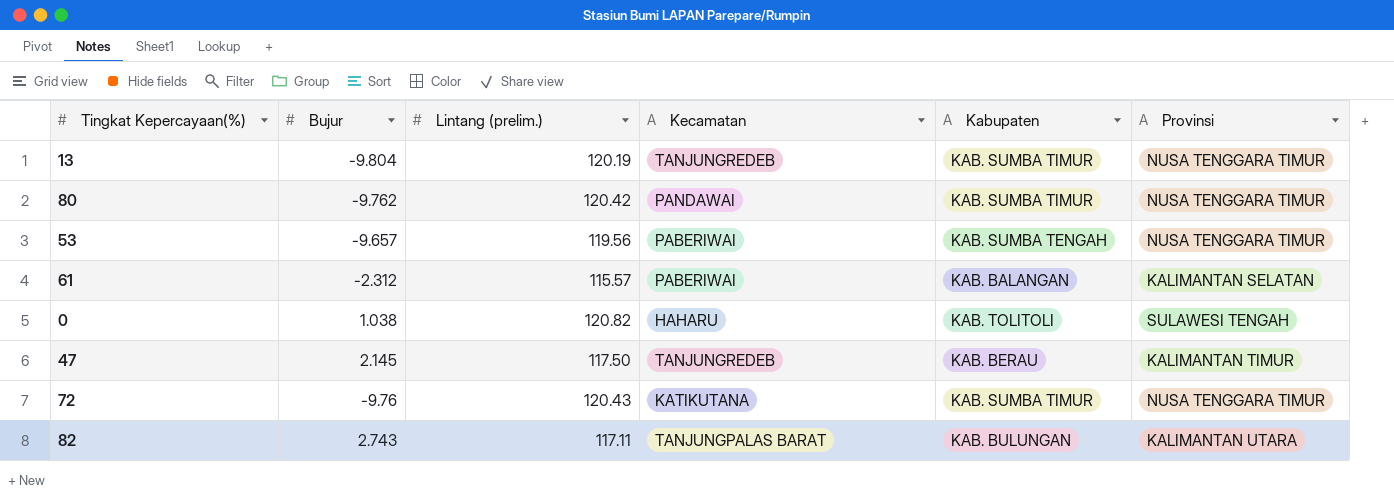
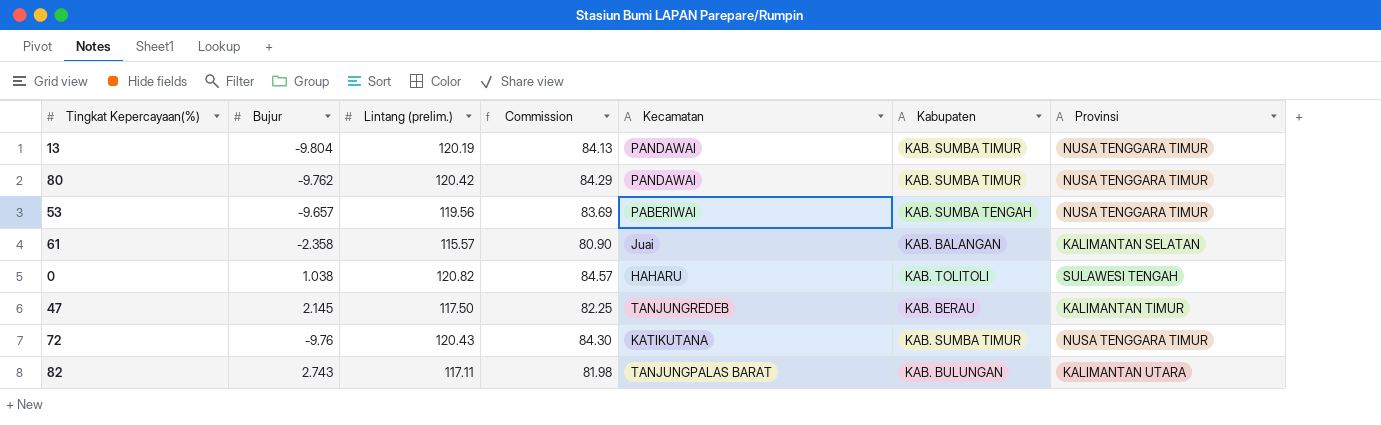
column Commission | formula: none -> [Lintang (prelim.)] * 0.7
13 | Kecamatan: TANJUNGREDEB -> PANDAWAI
61 | Bujur: -2.312 -> -2.358
61 | Kecamatan: PABERIWAI -> Juai

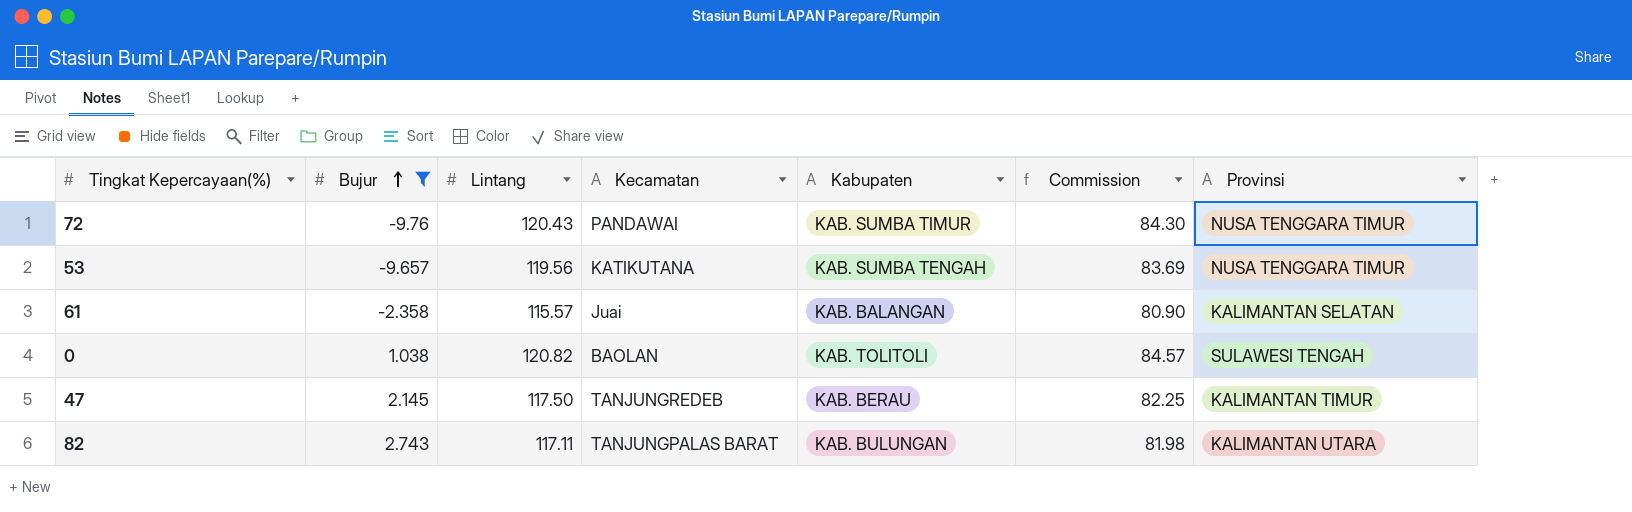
filter: none -> Bujur >= -9.76
row order: none -> Bujur ascending
column name: Lintang (prelim.) -> Lintang
column Commission | position: 4 -> 6
72 | Kecamatan: KATIKUTANA -> PANDAWAI
53 | Kecamatan: PABERIWAI -> KATIKUTANA
0 | Kecamatan: HAHARU -> BAOLAN

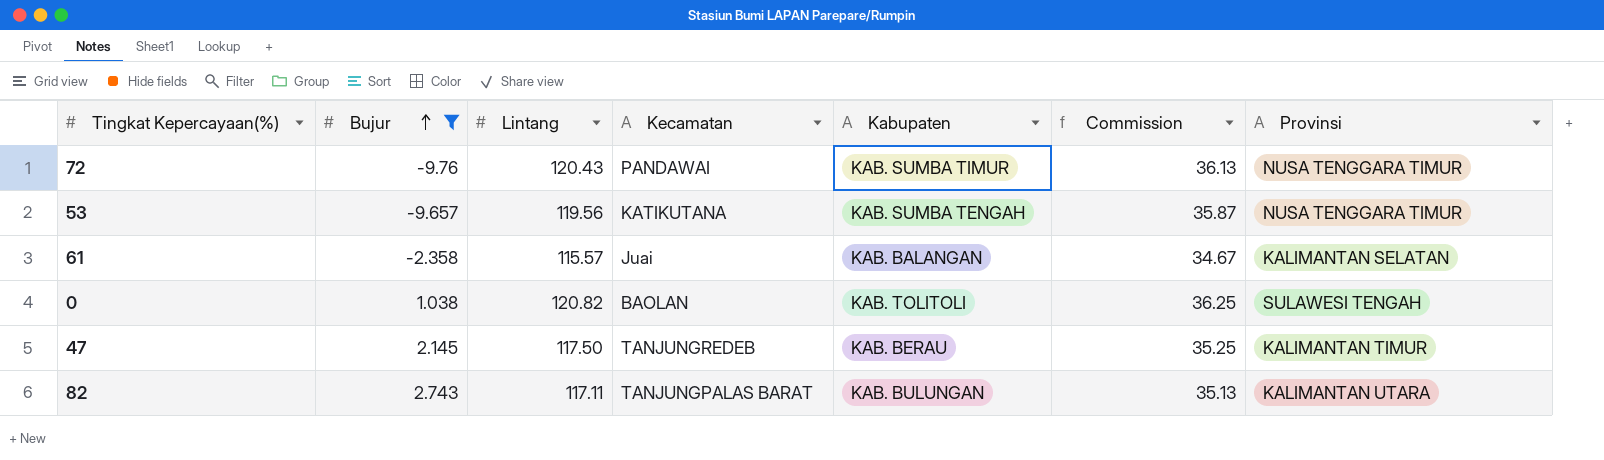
column Commission | formula: [Lintang] * 0.7 -> [Lintang] * 0.3

